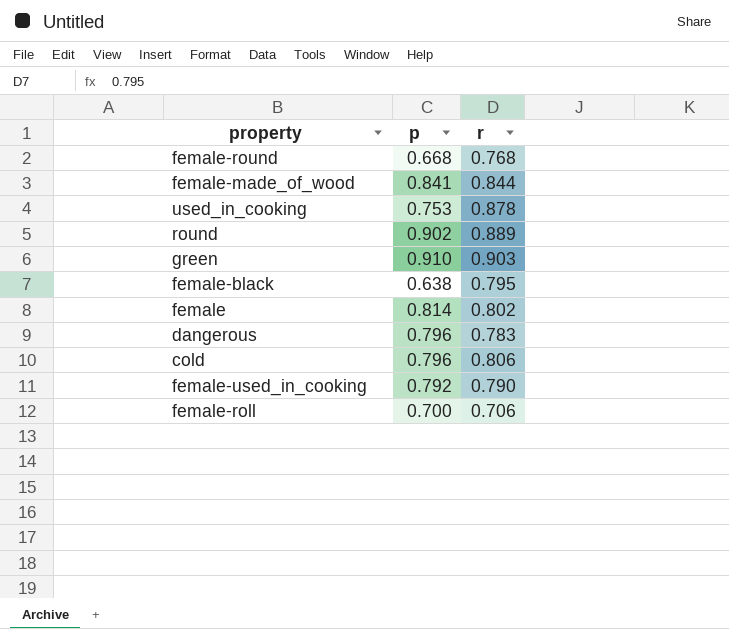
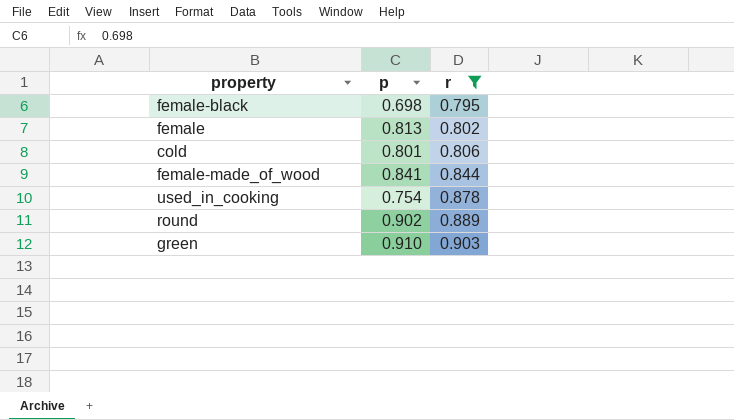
filter: none -> r >= 0.795
row order: none -> r ascending
female-black | p: 0.638 -> 0.698
female | p: 0.814 -> 0.813
cold | p: 0.796 -> 0.801
used_in_cooking | p: 0.753 -> 0.754

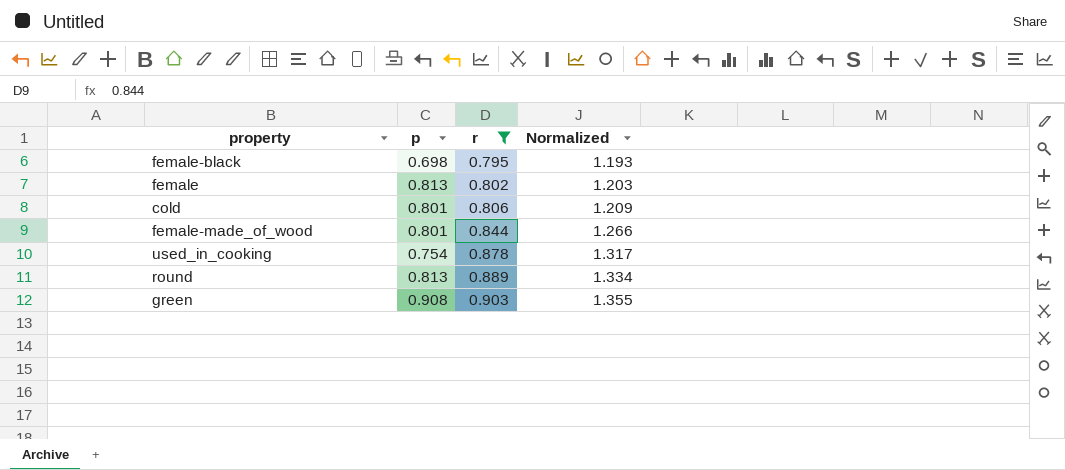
column Normalized | formula: none -> [r] * 1.5
female-made_of_wood | p: 0.841 -> 0.801
round | p: 0.902 -> 0.813
green | p: 0.910 -> 0.908

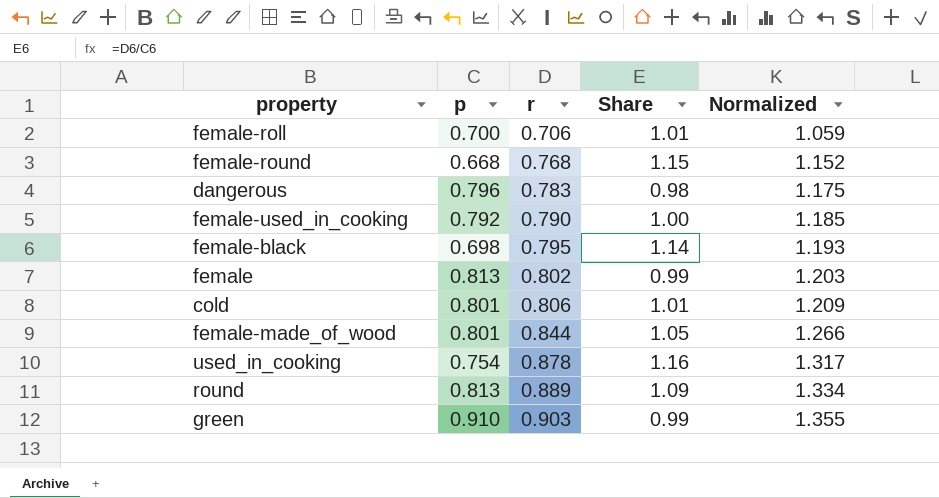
filter: r >= 0.795 -> none
column Share | formula: none -> [r] / [p]
green | p: 0.908 -> 0.910

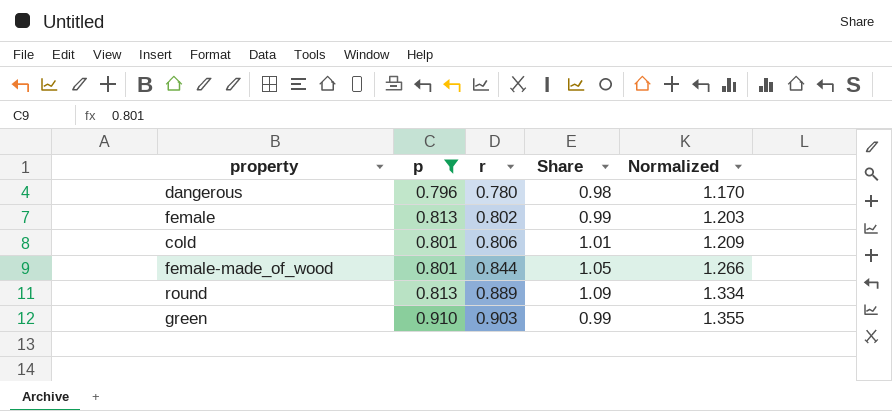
filter: none -> p >= 0.796
dangerous | r: 0.783 -> 0.780
dangerous | Normalized: 1.175 -> 1.170

